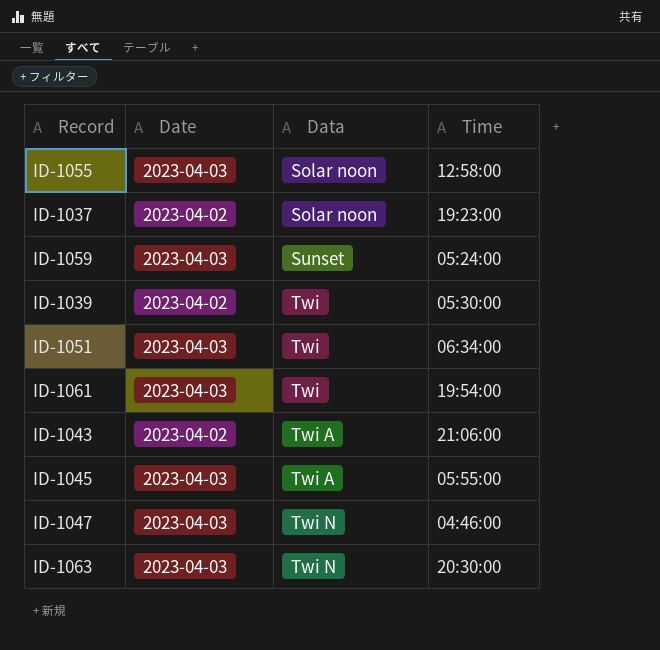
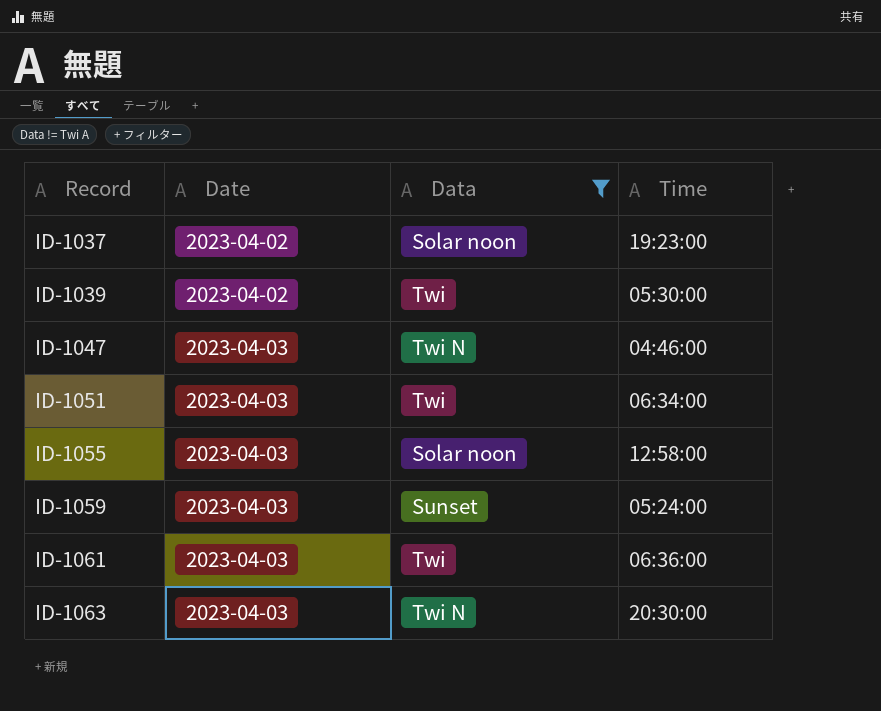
filter: none -> Data != Twi A
row order: Data ascending -> Record ascending
ID-1061 | Time: 19:54:00 -> 06:36:00

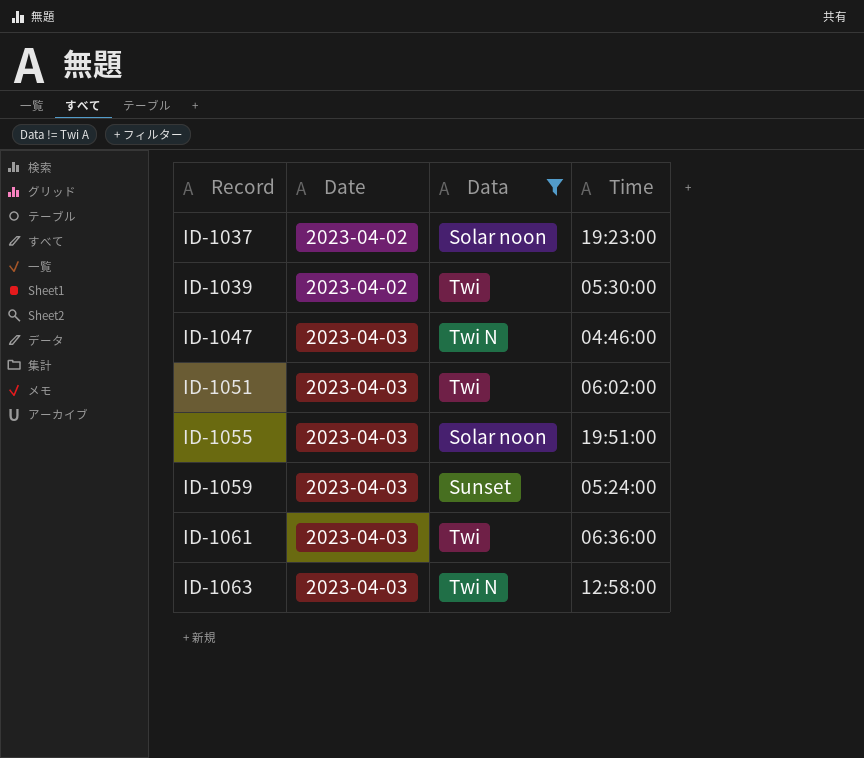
ID-1051 | Time: 06:34:00 -> 06:02:00
ID-1055 | Time: 12:58:00 -> 19:51:00
ID-1063 | Time: 20:30:00 -> 12:58:00

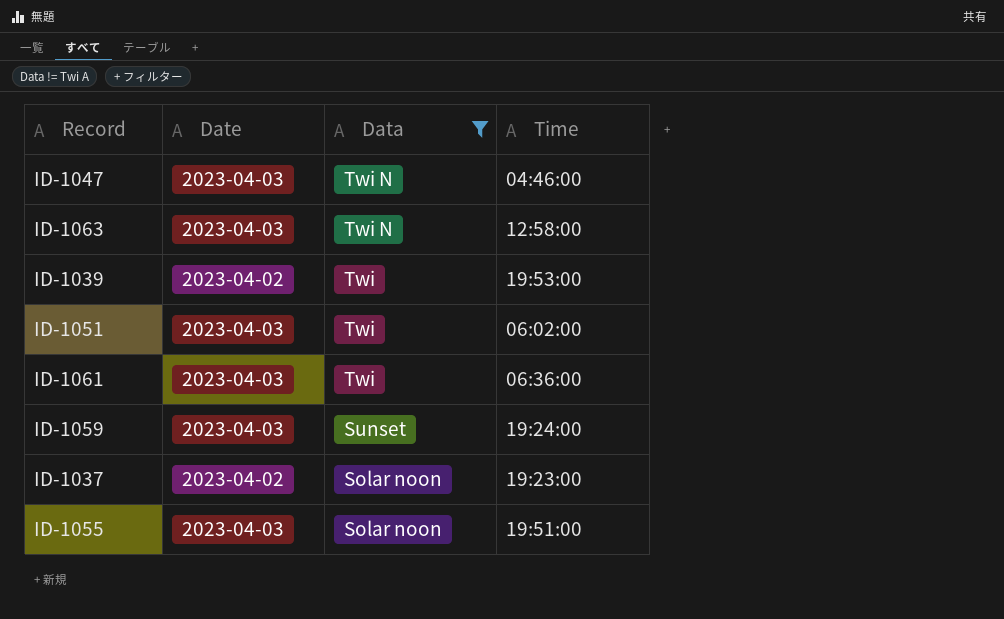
row order: Record ascending -> Data descending
ID-1039 | Time: 05:30:00 -> 19:53:00
ID-1059 | Time: 05:24:00 -> 19:24:00

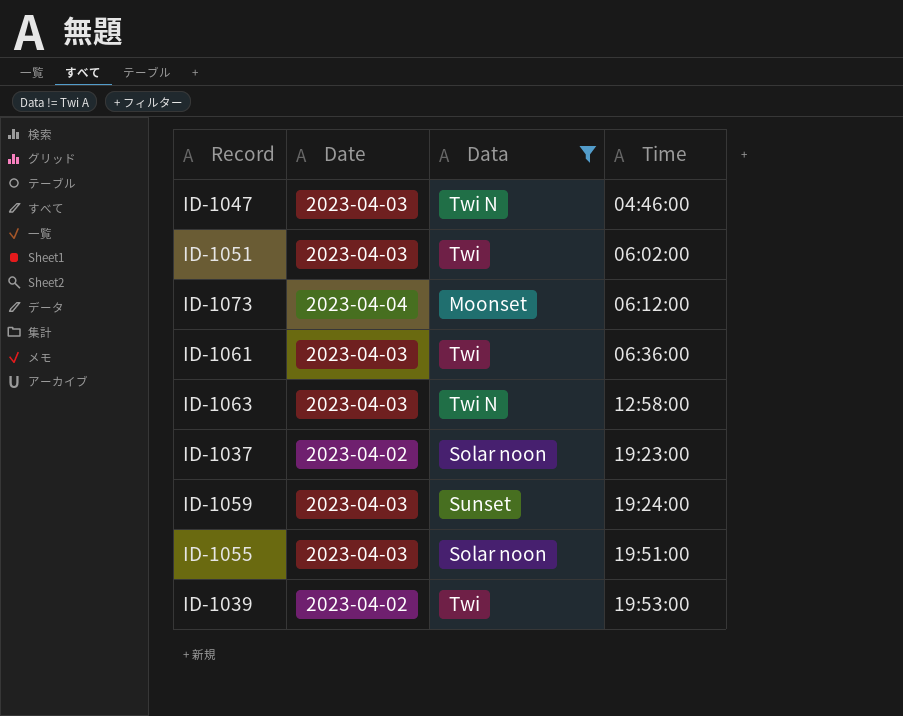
row order: Data descending -> Time ascending
row ID-1073: none -> 2023-04-04 | Moonset | 06:12:00

